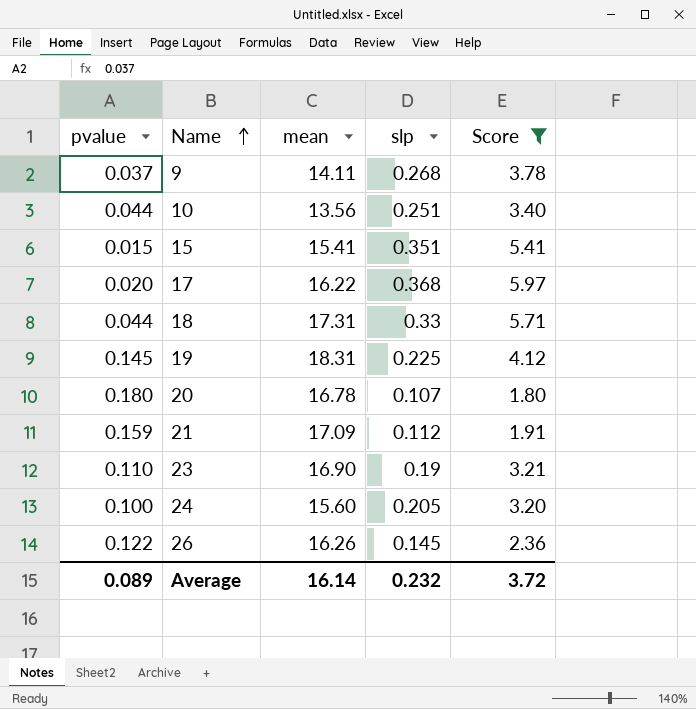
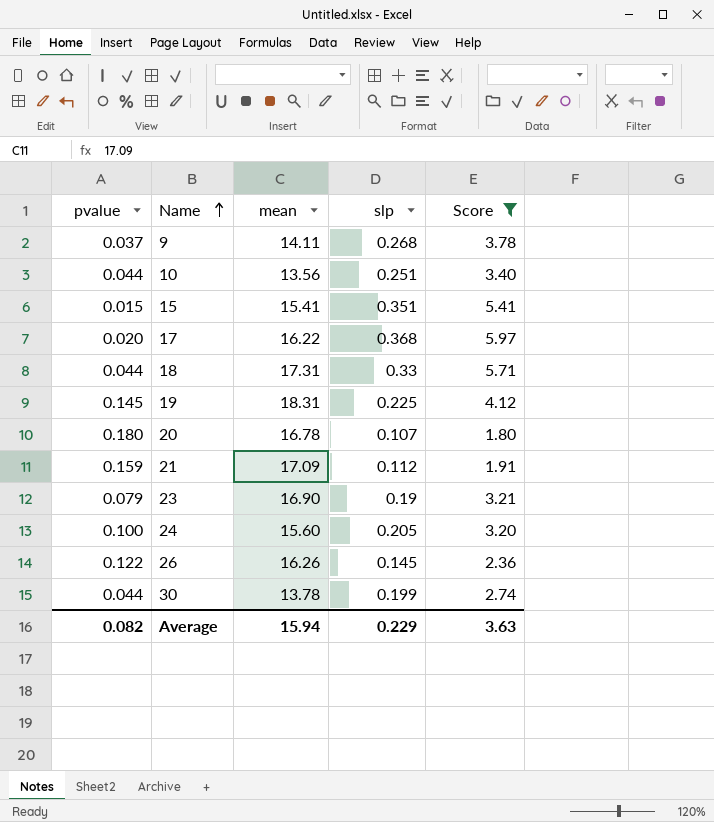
23 | pvalue: 0.110 -> 0.079
row 30: none -> 0.044 | 13.78 | 0.199 | 2.74
Average | pvalue: 0.089 -> 0.082
Average | mean: 16.14 -> 15.94
Average | slp: 0.232 -> 0.229
Average | Score: 3.72 -> 3.63

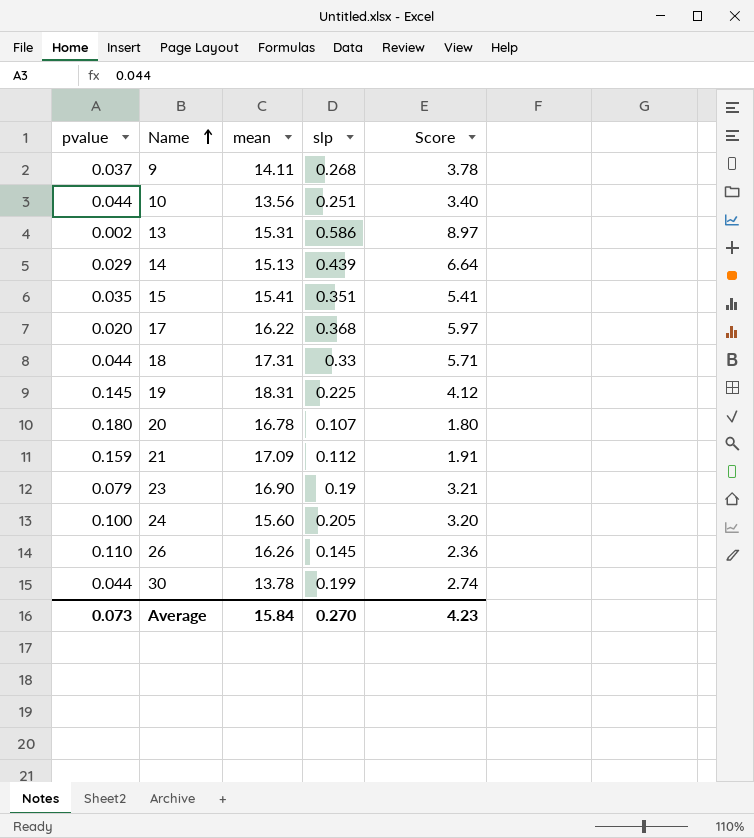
filter: Score <= 5.97 -> none
15 | pvalue: 0.015 -> 0.035
26 | pvalue: 0.122 -> 0.110
Average | pvalue: 0.082 -> 0.073
Average | mean: 15.94 -> 15.84
Average | slp: 0.229 -> 0.270
Average | Score: 3.63 -> 4.23

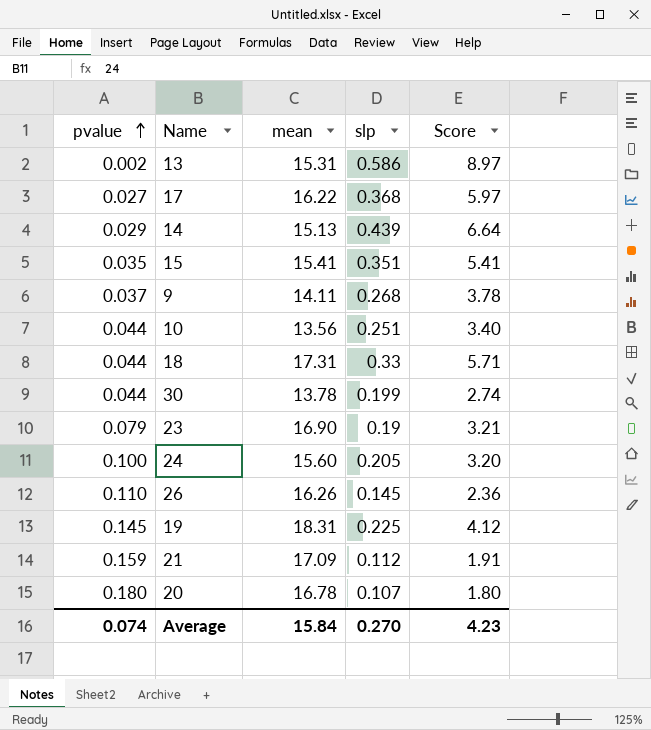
row order: Name ascending -> pvalue ascending
17 | pvalue: 0.020 -> 0.027
Average | pvalue: 0.073 -> 0.074

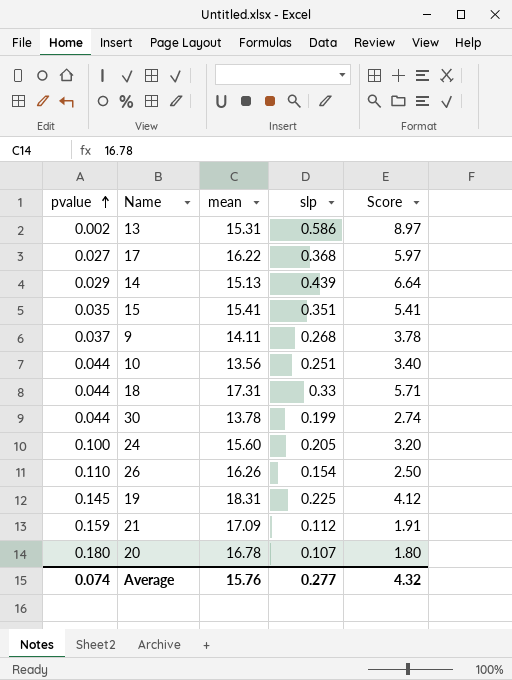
row 23: 0.079 | 16.90 | 0.19 | 3.21 -> none
26 | slp: 0.145 -> 0.154
26 | Score: 2.36 -> 2.50
Average | mean: 15.84 -> 15.76
Average | slp: 0.270 -> 0.277
Average | Score: 4.23 -> 4.32

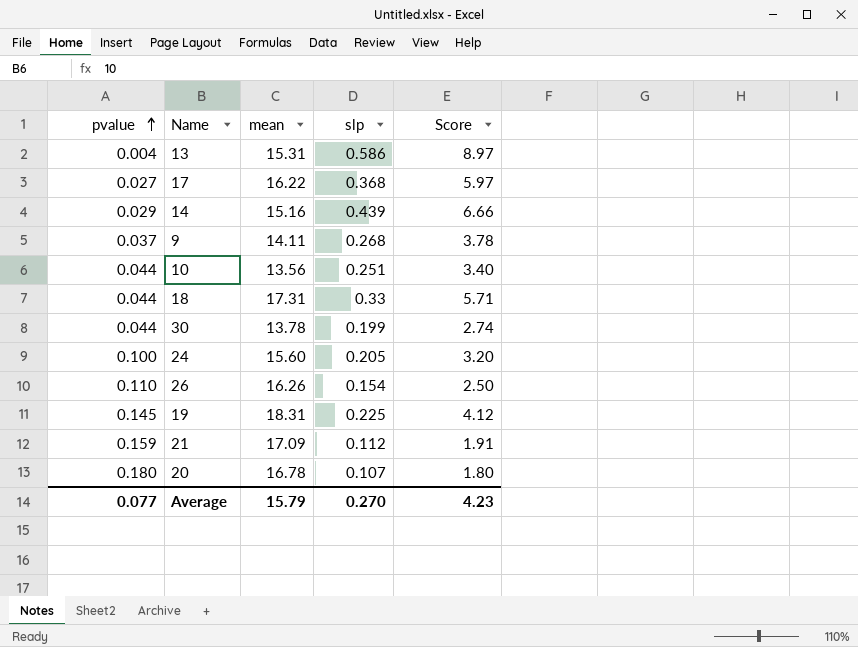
row 15: 0.035 | 15.41 | 0.351 | 5.41 -> none
13 | pvalue: 0.002 -> 0.004
14 | mean: 15.13 -> 15.16
14 | Score: 6.64 -> 6.66
Average | pvalue: 0.074 -> 0.077
Average | mean: 15.76 -> 15.79
Average | slp: 0.277 -> 0.270
Average | Score: 4.32 -> 4.23

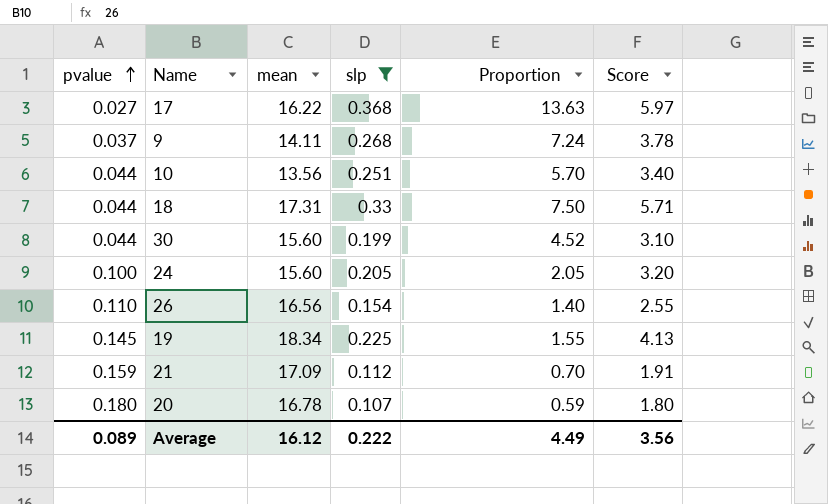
filter: none -> slp <= 0.368
column Proportion | formula: none -> [slp] / [pvalue]
30 | mean: 13.78 -> 15.60
30 | Score: 2.74 -> 3.10
26 | mean: 16.26 -> 16.56
26 | Score: 2.50 -> 2.55
19 | mean: 18.31 -> 18.34
19 | Score: 4.12 -> 4.13
Average | pvalue: 0.077 -> 0.089
Average | mean: 15.79 -> 16.12
Average | slp: 0.270 -> 0.222
Average | Score: 4.23 -> 3.56

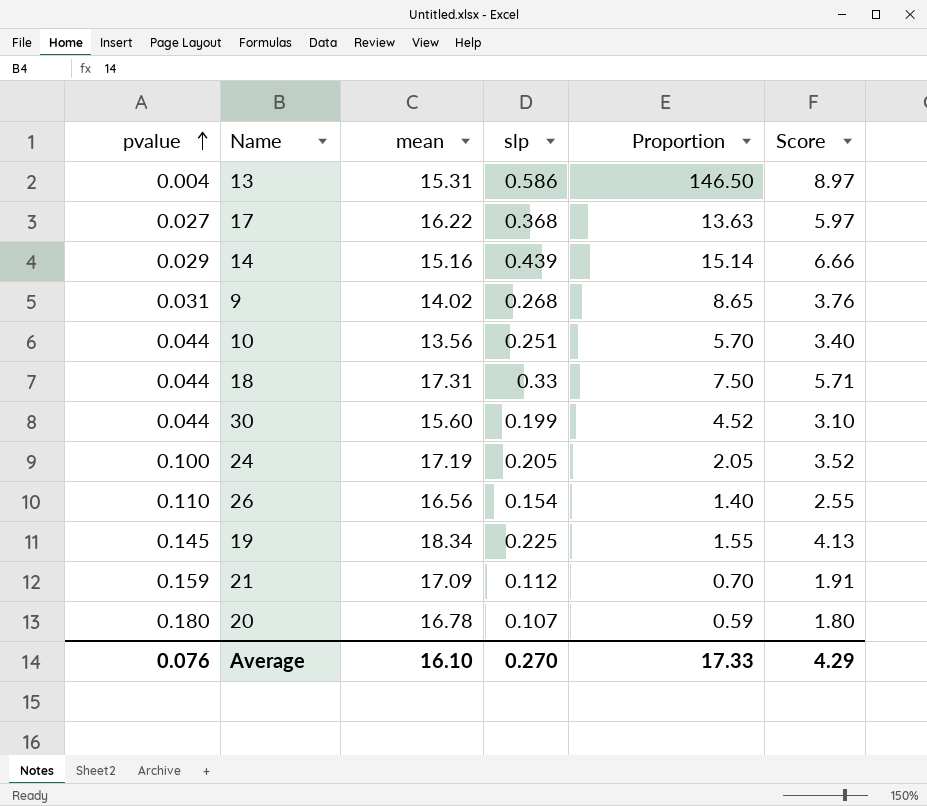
filter: slp <= 0.368 -> none
9 | pvalue: 0.037 -> 0.031
9 | mean: 14.11 -> 14.02
9 | Proportion: 7.24 -> 8.65
9 | Score: 3.78 -> 3.76
24 | mean: 15.60 -> 17.19
24 | Score: 3.20 -> 3.52
Average | pvalue: 0.089 -> 0.076
Average | mean: 16.12 -> 16.10
Average | slp: 0.222 -> 0.270
Average | Proportion: 4.49 -> 17.33
Average | Score: 3.56 -> 4.29

